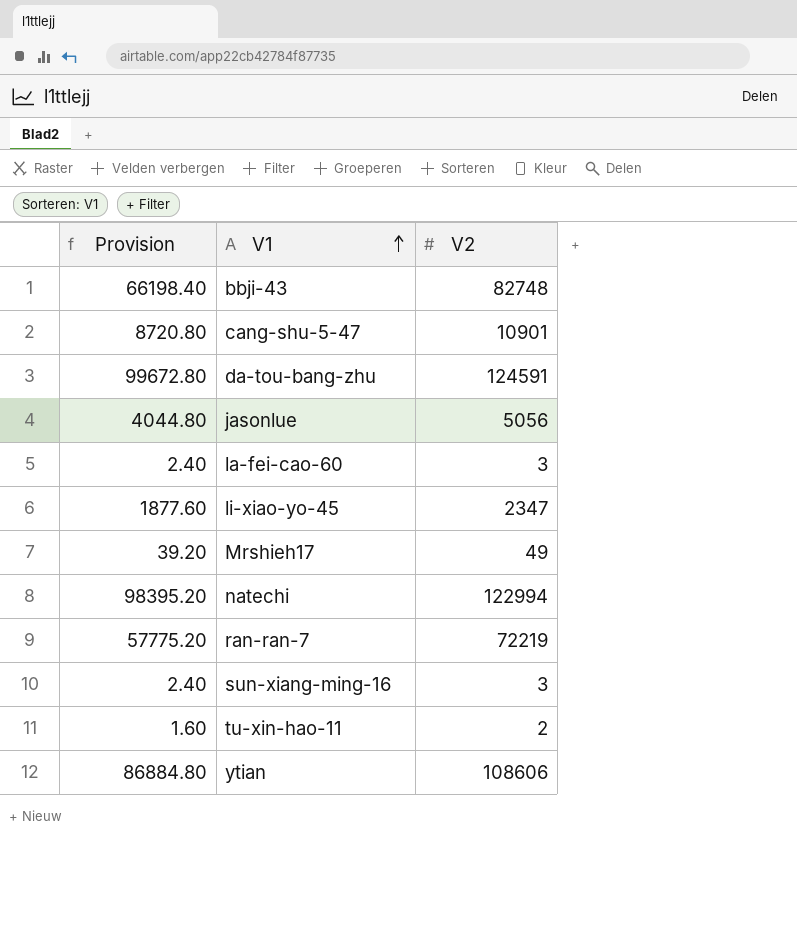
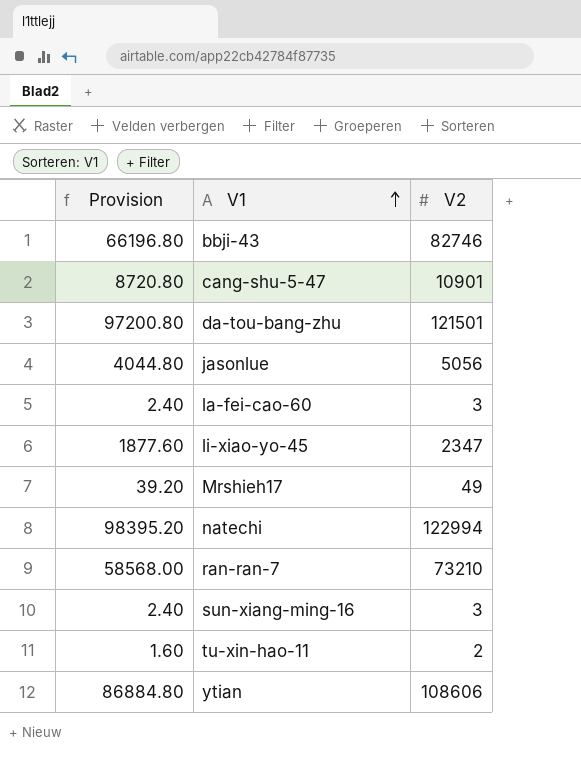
bbji-43 | Provision: 66198.40 -> 66196.80
bbji-43 | V2: 82748 -> 82746
da-tou-bang-zhu | Provision: 99672.80 -> 97200.80
da-tou-bang-zhu | V2: 124591 -> 121501
ran-ran-7 | Provision: 57775.20 -> 58568.00
ran-ran-7 | V2: 72219 -> 73210

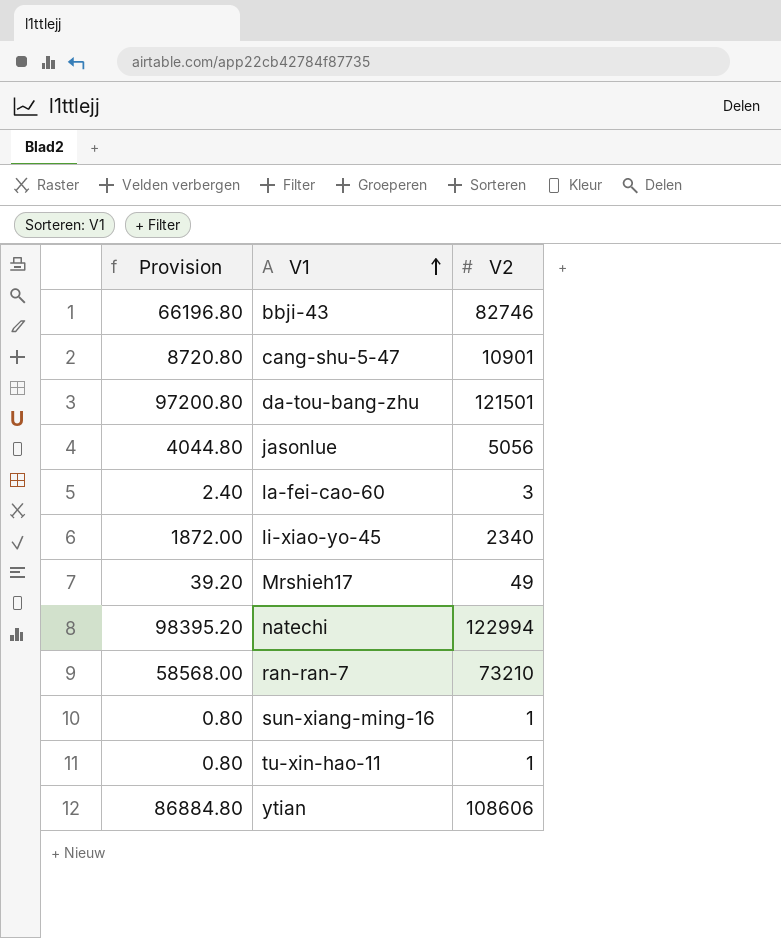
li-xiao-yo-45 | Provision: 1877.60 -> 1872.00
li-xiao-yo-45 | V2: 2347 -> 2340
sun-xiang-ming-16 | Provision: 2.40 -> 0.80
sun-xiang-ming-16 | V2: 3 -> 1
tu-xin-hao-11 | Provision: 1.60 -> 0.80
tu-xin-hao-11 | V2: 2 -> 1

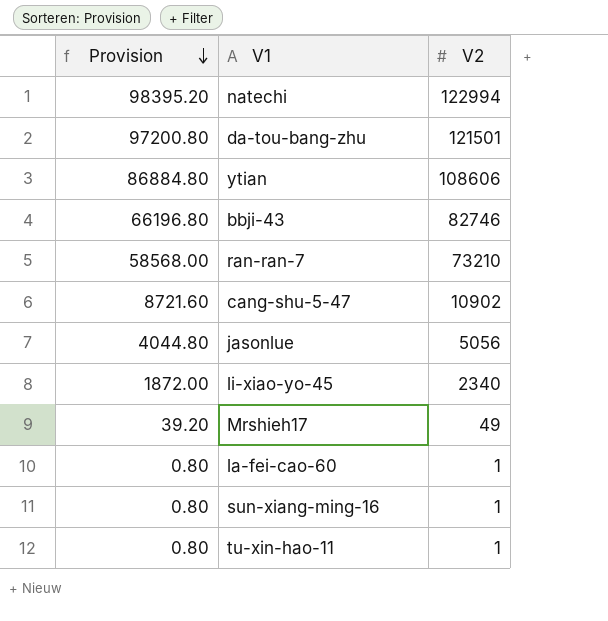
row order: V1 ascending -> Provision descending
cang-shu-5-47 | Provision: 8720.80 -> 8721.60
cang-shu-5-47 | V2: 10901 -> 10902
la-fei-cao-60 | Provision: 2.40 -> 0.80
la-fei-cao-60 | V2: 3 -> 1

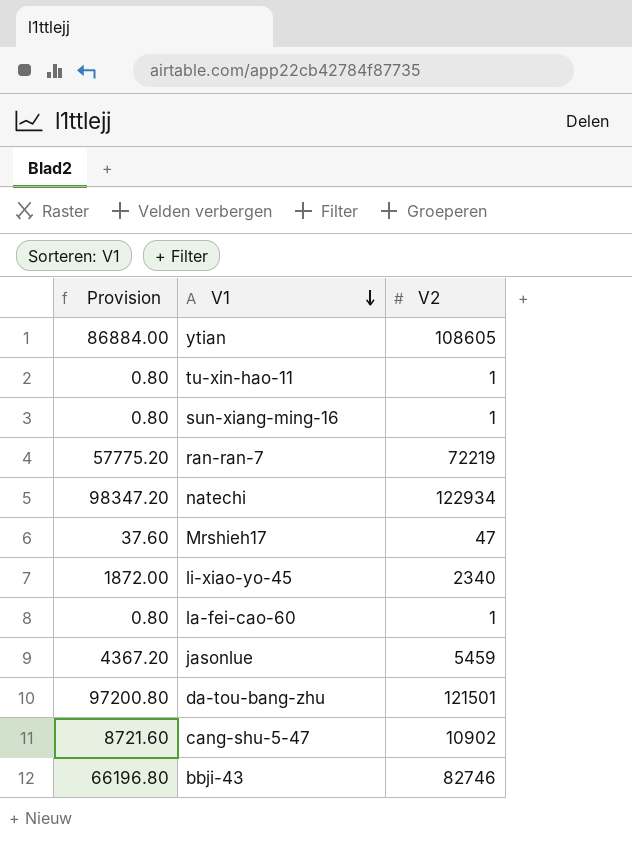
row order: Provision descending -> V1 descending
ytian | Provision: 86884.80 -> 86884.00
ytian | V2: 108606 -> 108605
ran-ran-7 | Provision: 58568.00 -> 57775.20
ran-ran-7 | V2: 73210 -> 72219
natechi | Provision: 98395.20 -> 98347.20
natechi | V2: 122994 -> 122934
Mrshieh17 | Provision: 39.20 -> 37.60
Mrshieh17 | V2: 49 -> 47
jasonlue | Provision: 4044.80 -> 4367.20
jasonlue | V2: 5056 -> 5459

